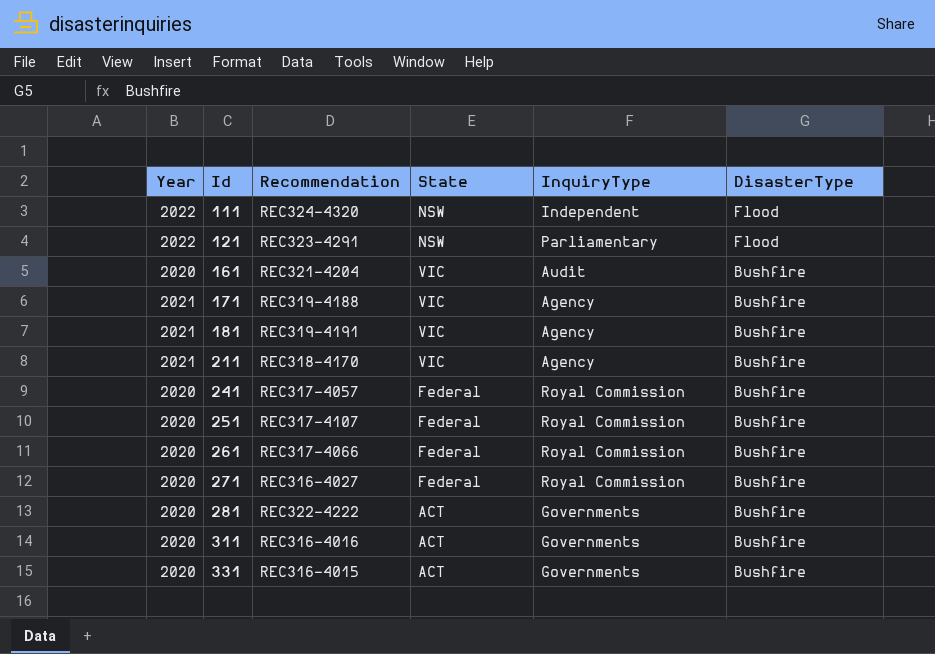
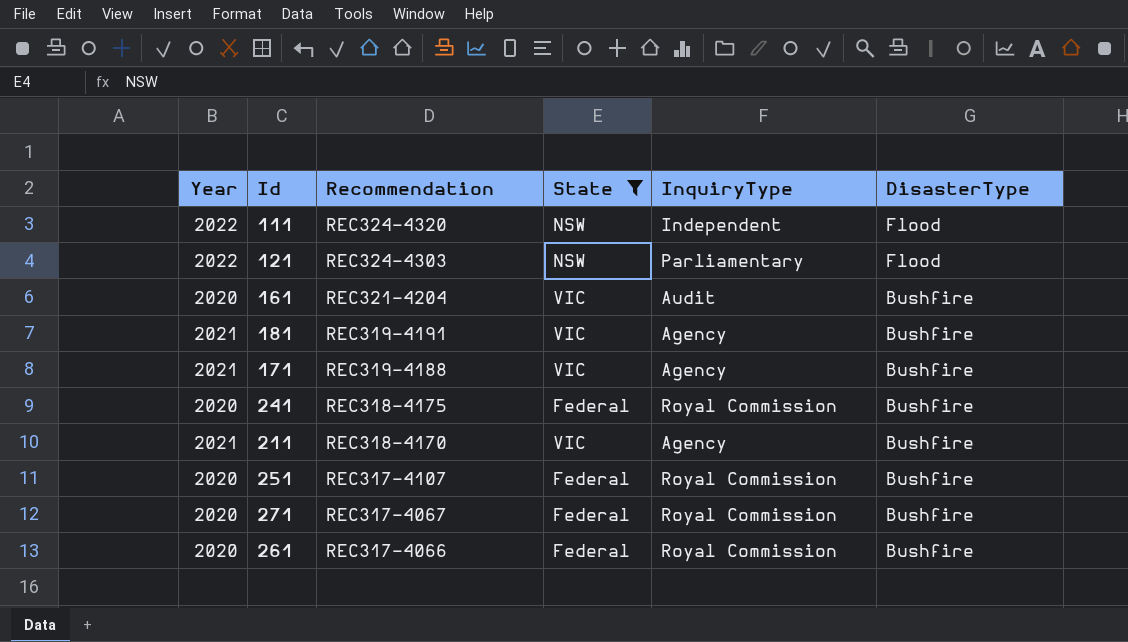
filter: none -> State != ACT
row order: Id ascending -> Recommendation descending
121 | Recommendation: REC323-4291 -> REC324-4303
241 | Recommendation: REC317-4057 -> REC318-4175
271 | Recommendation: REC316-4027 -> REC317-4067

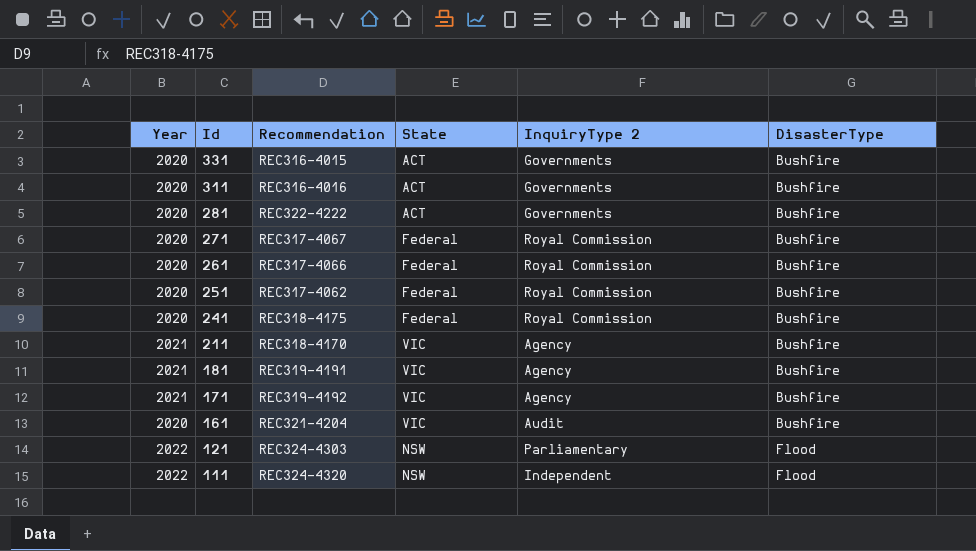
filter: State != ACT -> none
row order: Recommendation descending -> Id descending
column name: InquiryType -> InquiryType 2
251 | Recommendation: REC317-4107 -> REC317-4062
171 | Recommendation: REC319-4188 -> REC319-4192

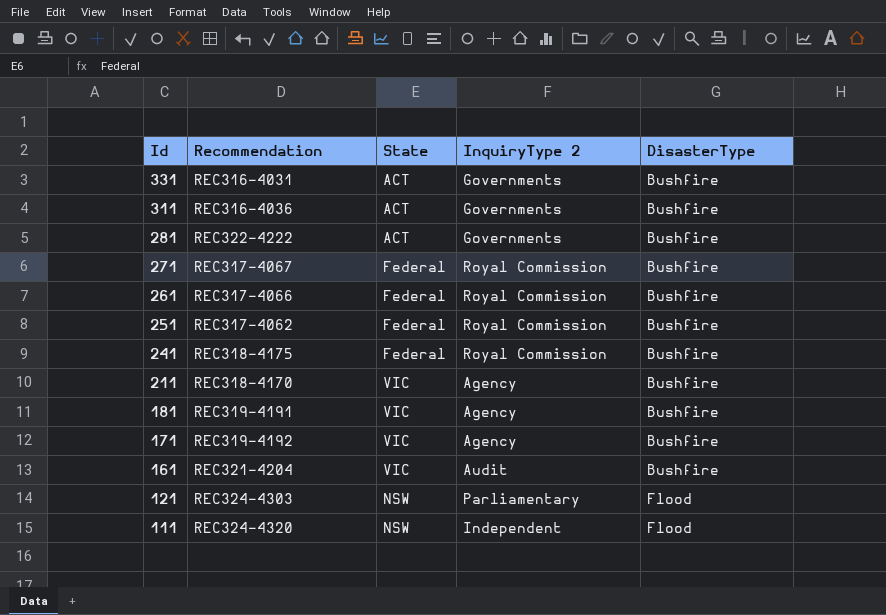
column Year | position: 1 -> none
331 | Recommendation: REC316-4015 -> REC316-4031
311 | Recommendation: REC316-4016 -> REC316-4036

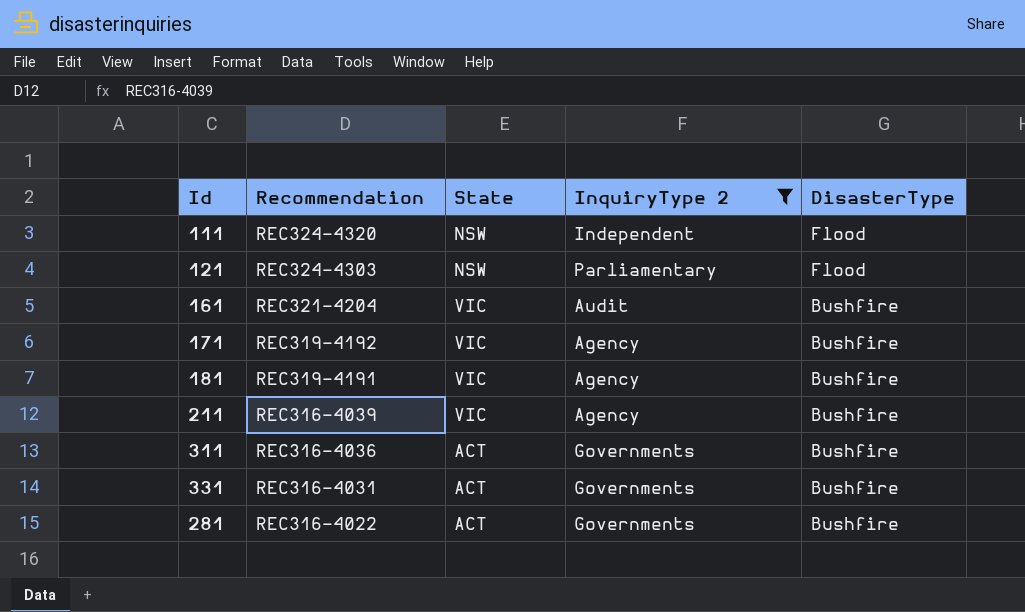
filter: none -> InquiryType 2 != Royal Commission
row order: Id descending -> Recommendation descending
211 | Recommendation: REC318-4170 -> REC316-4039
281 | Recommendation: REC322-4222 -> REC316-4022

